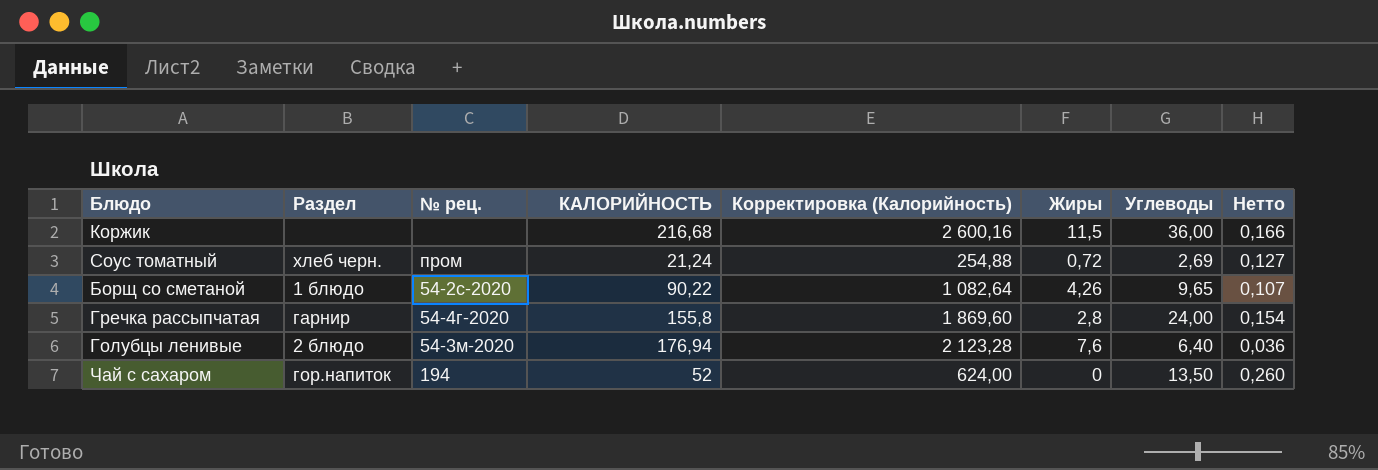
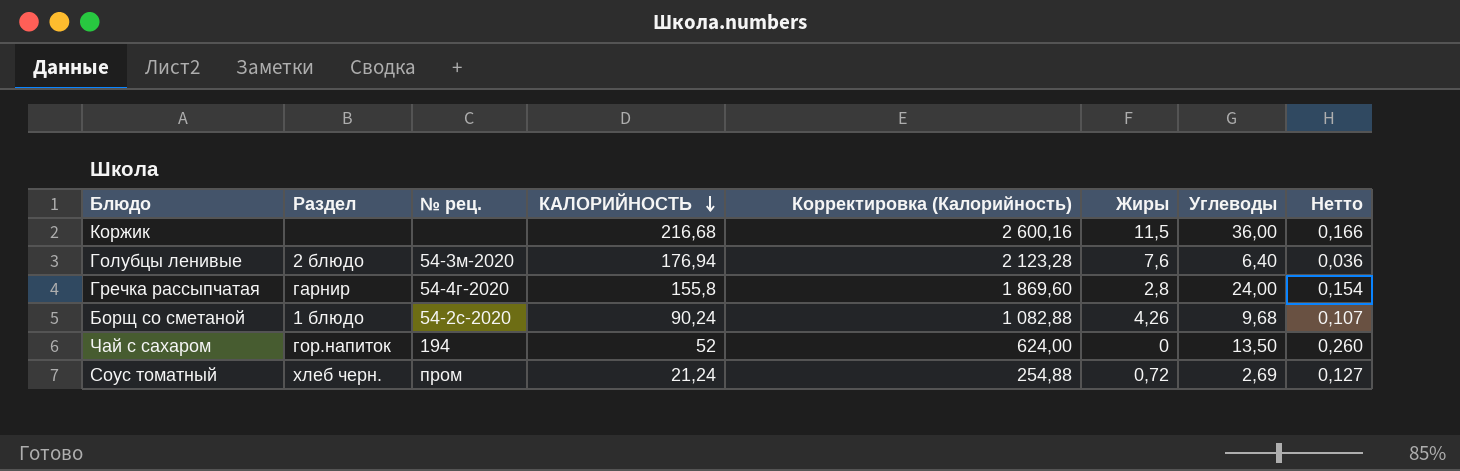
row order: none -> КАЛОРИЙНОСТЬ descending
Борщ со сметаной | КАЛОРИЙНОСТЬ: 90,22 -> 90,24
Борщ со сметаной | Корректировка (Калорийность): 1 082,64 -> 1 082,88
Борщ со сметаной | Углеводы: 9,65 -> 9,68

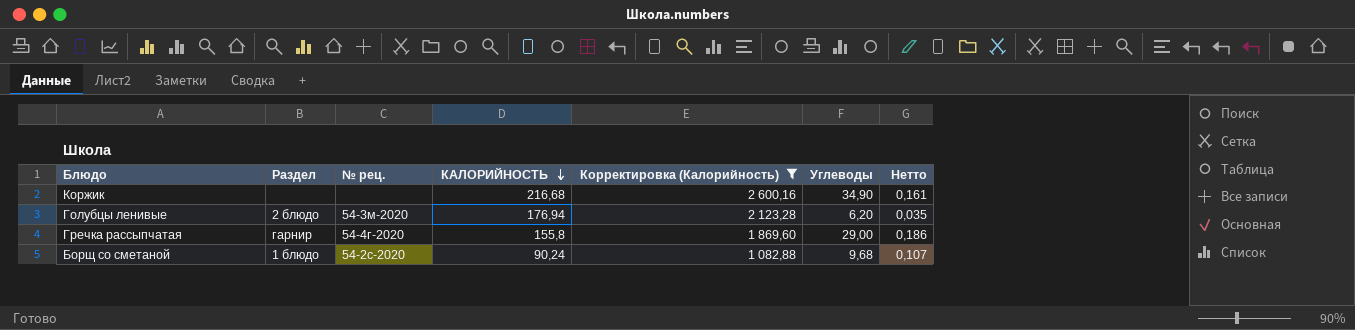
filter: none -> Корректировка (Калорийность) >= 1 082,88
column Жиры | position: 6 -> none
Коржик | Углеводы: 36,00 -> 34,90
Коржик | Нетто: 0,166 -> 0,161
Голубцы ленивые | Углеводы: 6,40 -> 6,20
Голубцы ленивые | Нетто: 0,036 -> 0,035
Гречка рассыпчатая | Углеводы: 24,00 -> 29,00
Гречка рассыпчатая | Нетто: 0,154 -> 0,186

